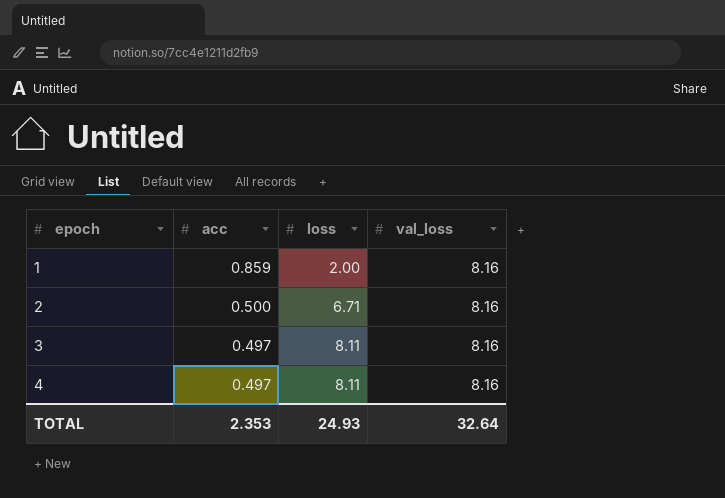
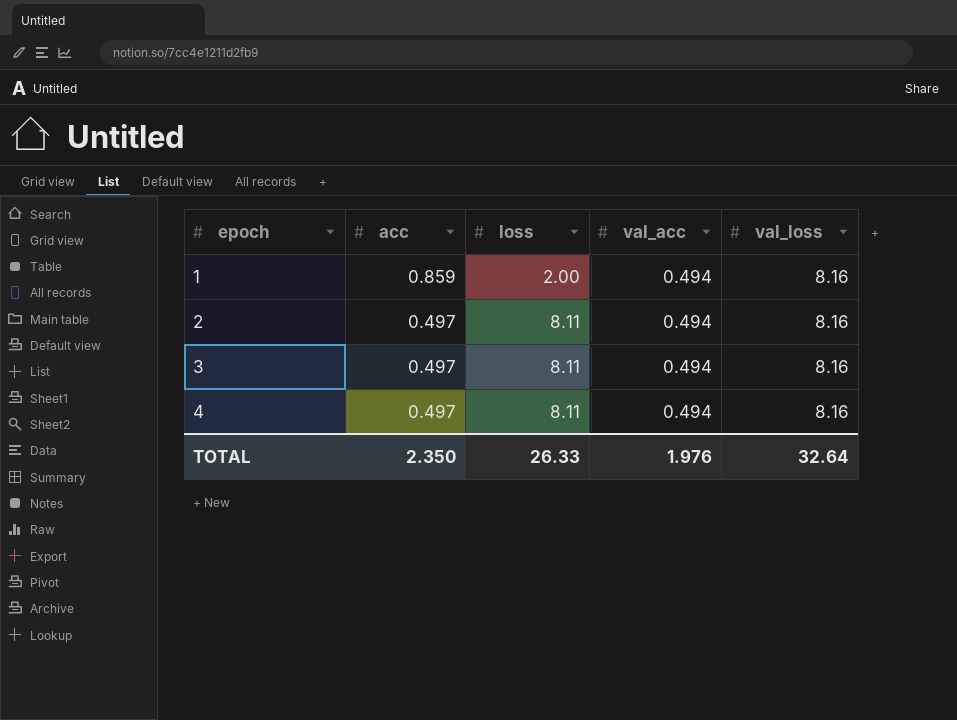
column val_acc | position: none -> 4
2 | acc: 0.500 -> 0.497
2 | loss: 6.71 -> 8.11
TOTAL | acc: 2.353 -> 2.350
TOTAL | loss: 24.93 -> 26.33

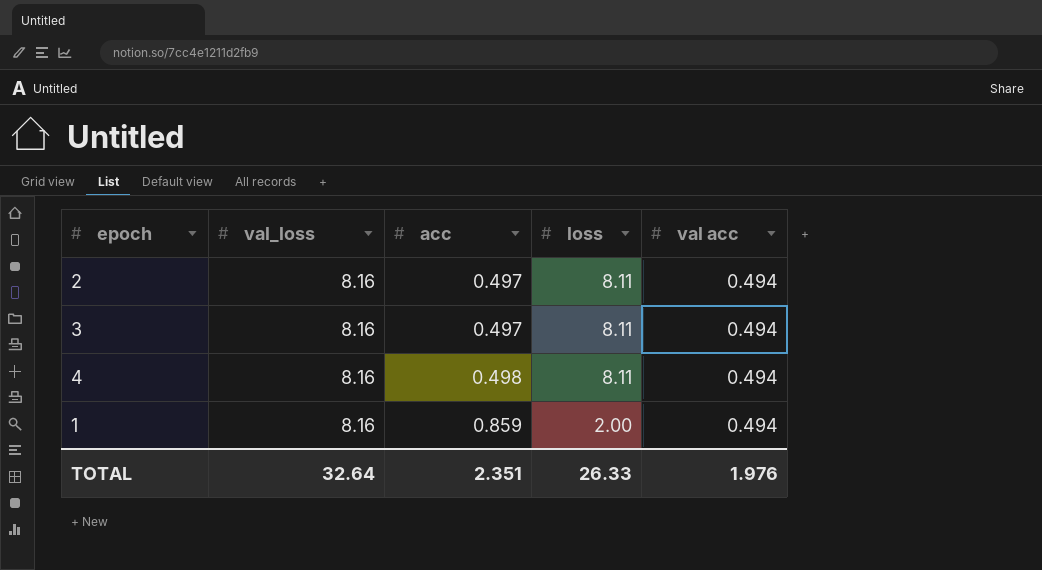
row order: epoch ascending -> acc ascending
column val_loss | position: 5 -> 2
column name: val_acc -> val acc
4 | acc: 0.497 -> 0.498
TOTAL | acc: 2.350 -> 2.351

